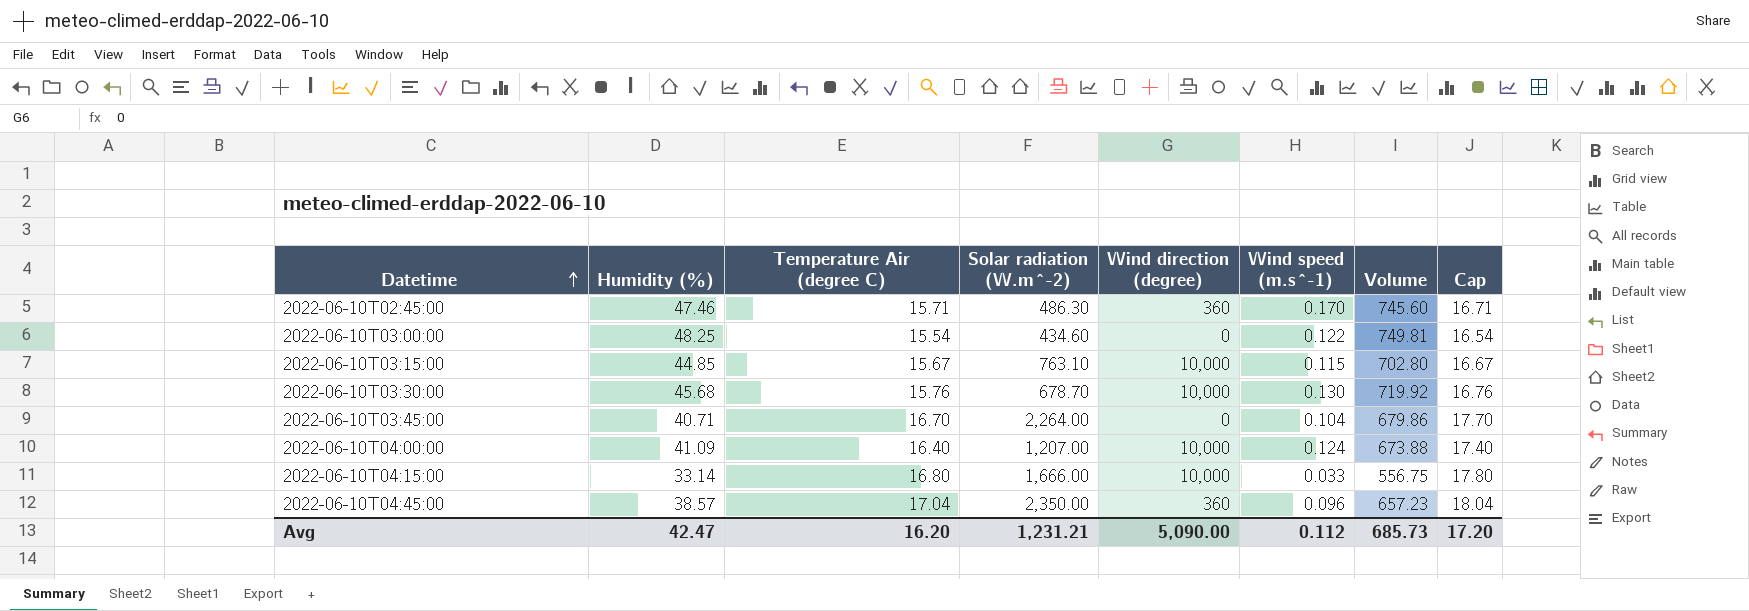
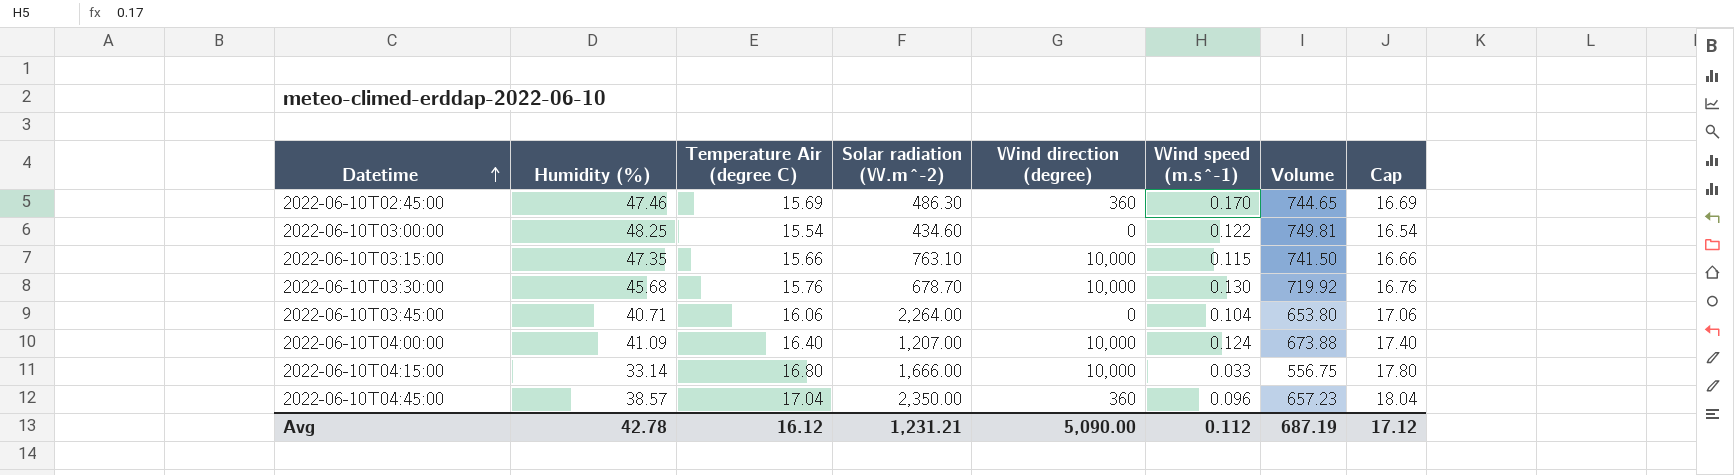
2022-06-10T02:45:00 | Temperature Air (degree C): 15.71 -> 15.69
2022-06-10T02:45:00 | Volume: 745.60 -> 744.65
2022-06-10T02:45:00 | Cap: 16.71 -> 16.69
2022-06-10T03:15:00 | Humidity (%): 44.85 -> 47.35
2022-06-10T03:15:00 | Temperature Air (degree C): 15.67 -> 15.66
2022-06-10T03:15:00 | Volume: 702.80 -> 741.50
2022-06-10T03:15:00 | Cap: 16.67 -> 16.66
2022-06-10T03:45:00 | Temperature Air (degree C): 16.70 -> 16.06
2022-06-10T03:45:00 | Volume: 679.86 -> 653.80
2022-06-10T03:45:00 | Cap: 17.70 -> 17.06
Avg | Humidity (%): 42.47 -> 42.78
Avg | Temperature Air (degree C): 16.20 -> 16.12
Avg | Volume: 685.73 -> 687.19
Avg | Cap: 17.20 -> 17.12

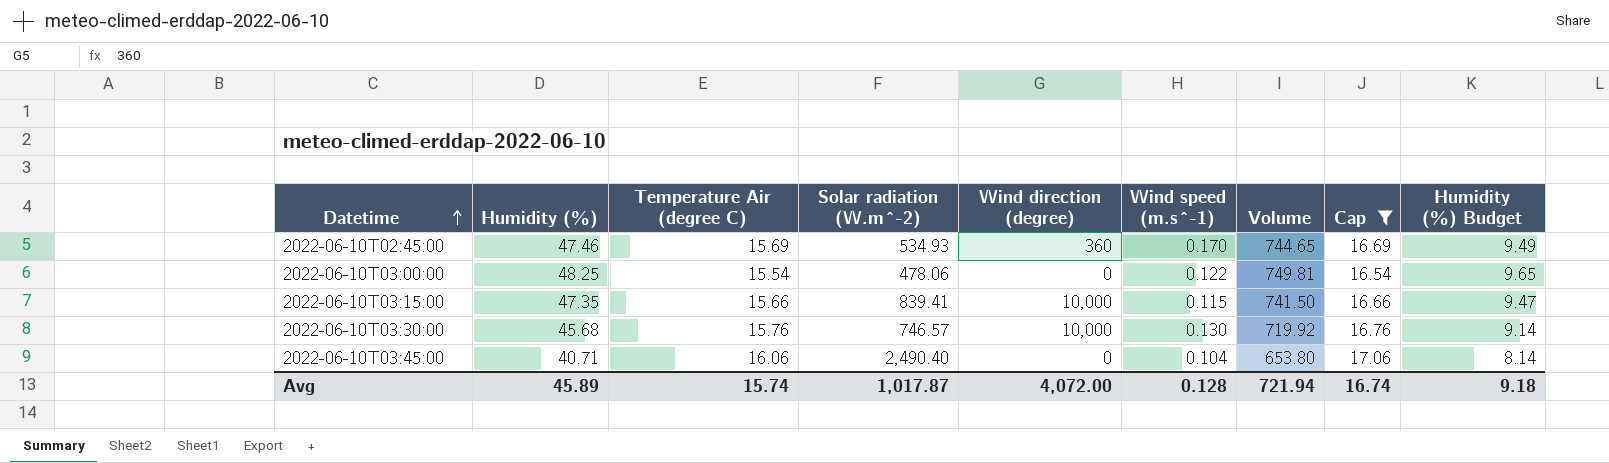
filter: none -> Cap <= 17.06
column Humidity (%) Budget | formula: none -> [Humidity (%)] * 0.2
2022-06-10T02:45:00 | Solar radiation (W.m^-2): 486.30 -> 534.93
2022-06-10T03:00:00 | Solar radiation (W.m^-2): 434.60 -> 478.06
2022-06-10T03:15:00 | Solar radiation (W.m^-2): 763.10 -> 839.41
2022-06-10T03:30:00 | Solar radiation (W.m^-2): 678.70 -> 746.57
2022-06-10T03:45:00 | Solar radiation (W.m^-2): 2,264.00 -> 2,490.40
Avg | Humidity (%): 42.78 -> 45.89
Avg | Temperature Air (degree C): 16.12 -> 15.74
Avg | Solar radiation (W.m^-2): 1,231.21 -> 1,017.87
Avg | Wind direction (degree): 5,090.00 -> 4,072.00
Avg | Wind speed (m.s^-1): 0.112 -> 0.128
Avg | Volume: 687.19 -> 721.94
Avg | Cap: 17.12 -> 16.74

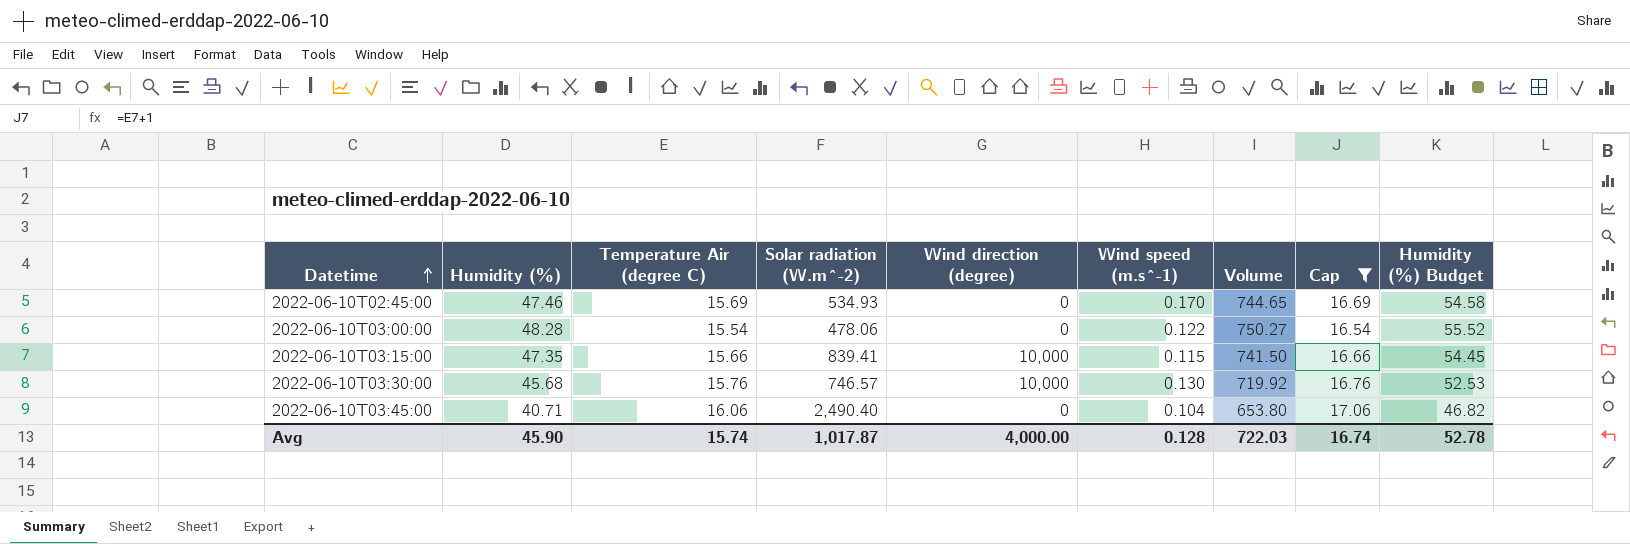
column Humidity (%) Budget | formula: [Humidity (%)] * 0.2 -> [Humidity (%)] * 1.15
2022-06-10T02:45:00 | Wind direction (degree): 360 -> 0
2022-06-10T03:00:00 | Humidity (%): 48.25 -> 48.28
2022-06-10T03:00:00 | Volume: 749.81 -> 750.27
Avg | Humidity (%): 45.89 -> 45.90
Avg | Wind direction (degree): 4,072.00 -> 4,000.00
Avg | Volume: 721.94 -> 722.03
Avg | Humidity (%) Budget: 9.18 -> 52.78

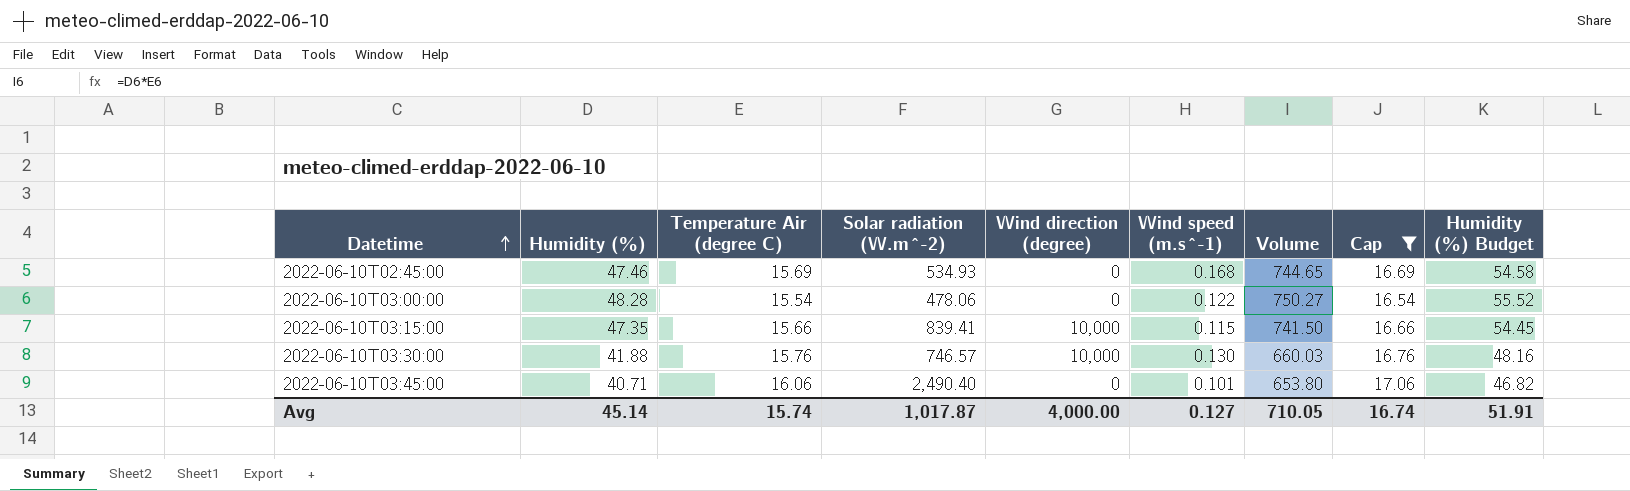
2022-06-10T02:45:00 | Wind speed (m.s^-1): 0.170 -> 0.168
2022-06-10T03:30:00 | Humidity (%): 45.68 -> 41.88
2022-06-10T03:30:00 | Volume: 719.92 -> 660.03
2022-06-10T03:30:00 | Humidity (%) Budget: 52.53 -> 48.16
2022-06-10T03:45:00 | Wind speed (m.s^-1): 0.104 -> 0.101
Avg | Humidity (%): 45.90 -> 45.14
Avg | Wind speed (m.s^-1): 0.128 -> 0.127
Avg | Volume: 722.03 -> 710.05
Avg | Humidity (%) Budget: 52.78 -> 51.91

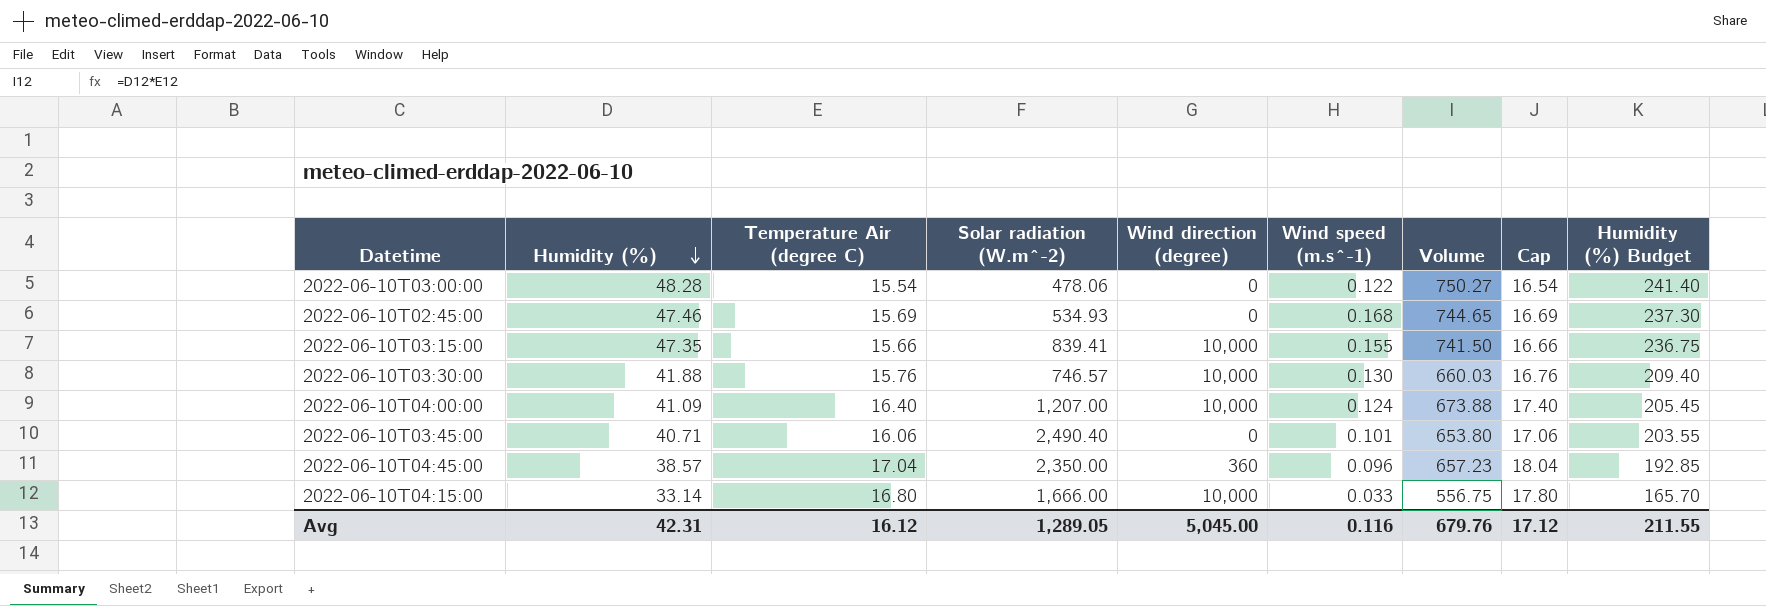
filter: Cap <= 17.06 -> none
row order: Datetime ascending -> Humidity (%) descending
column Humidity (%) Budget | formula: [Humidity (%)] * 1.15 -> [Humidity (%)] * 5
2022-06-10T03:15:00 | Wind speed (m.s^-1): 0.115 -> 0.155
Avg | Humidity (%): 45.14 -> 42.31
Avg | Temperature Air (degree C): 15.74 -> 16.12
Avg | Solar radiation (W.m^-2): 1,017.87 -> 1,289.05
Avg | Wind direction (degree): 4,000.00 -> 5,045.00
Avg | Wind speed (m.s^-1): 0.127 -> 0.116
Avg | Volume: 710.05 -> 679.76
Avg | Cap: 16.74 -> 17.12
Avg | Humidity (%) Budget: 51.91 -> 211.55

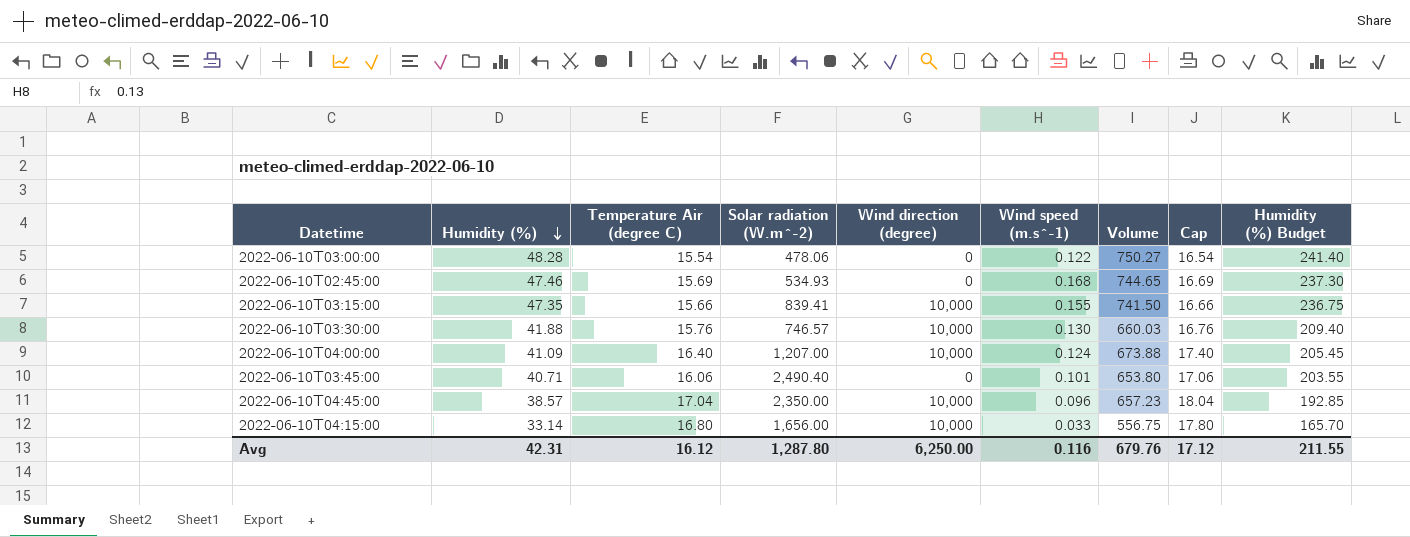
2022-06-10T04:45:00 | Wind direction (degree): 360 -> 10,000
2022-06-10T04:15:00 | Solar radiation (W.m^-2): 1,666.00 -> 1,656.00
Avg | Solar radiation (W.m^-2): 1,289.05 -> 1,287.80
Avg | Wind direction (degree): 5,045.00 -> 6,250.00

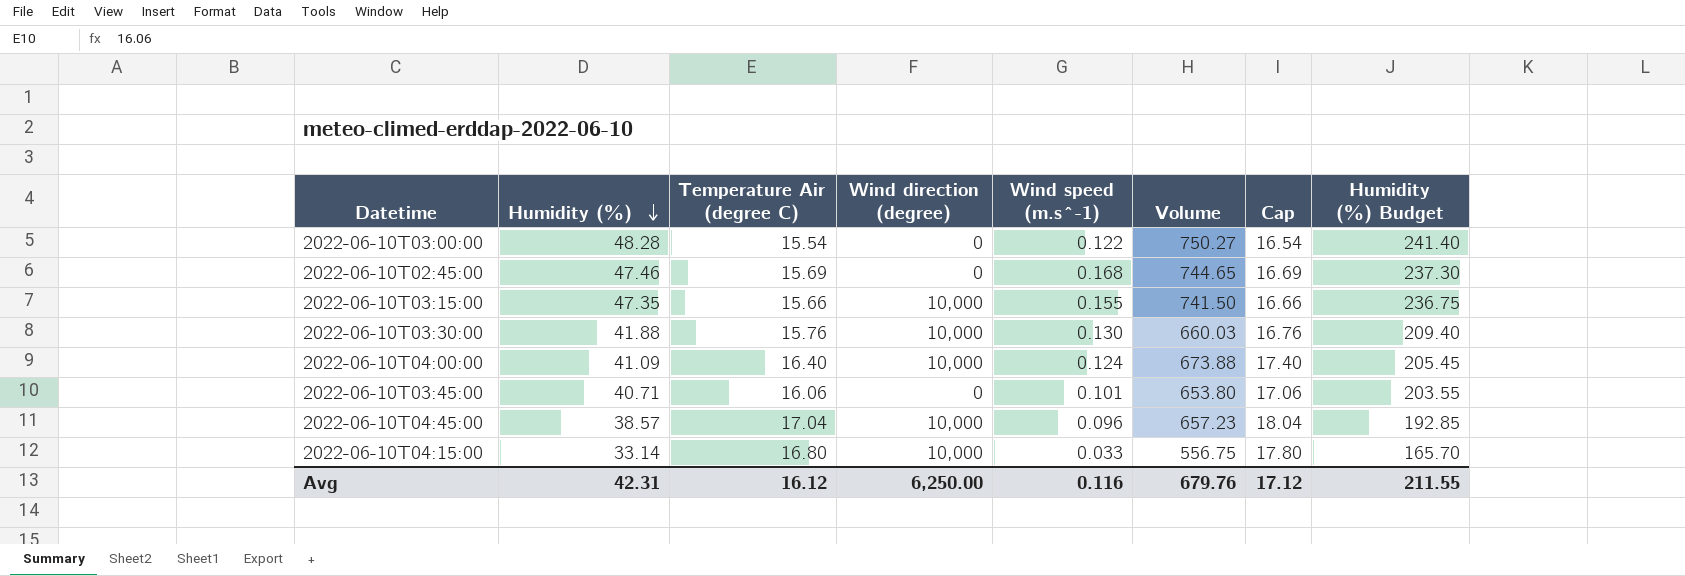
column Solar radiation (W.m^-2) | position: 4 -> none

